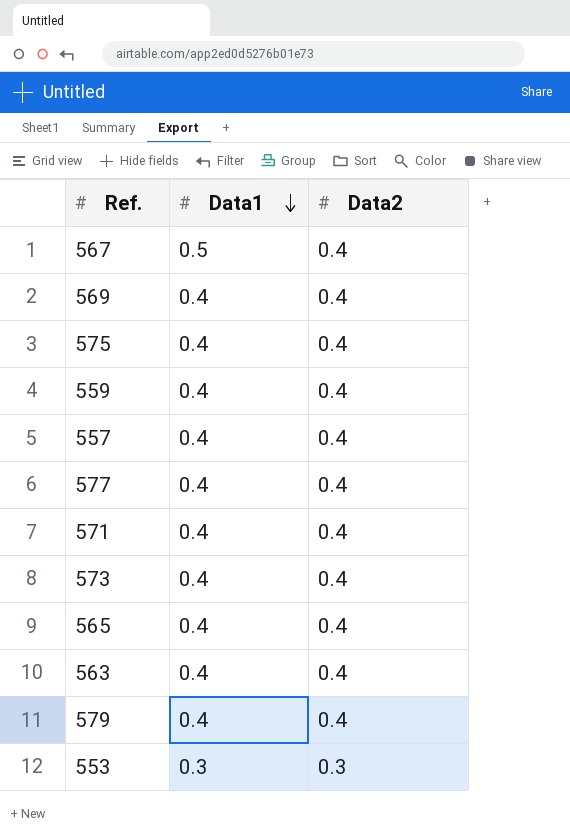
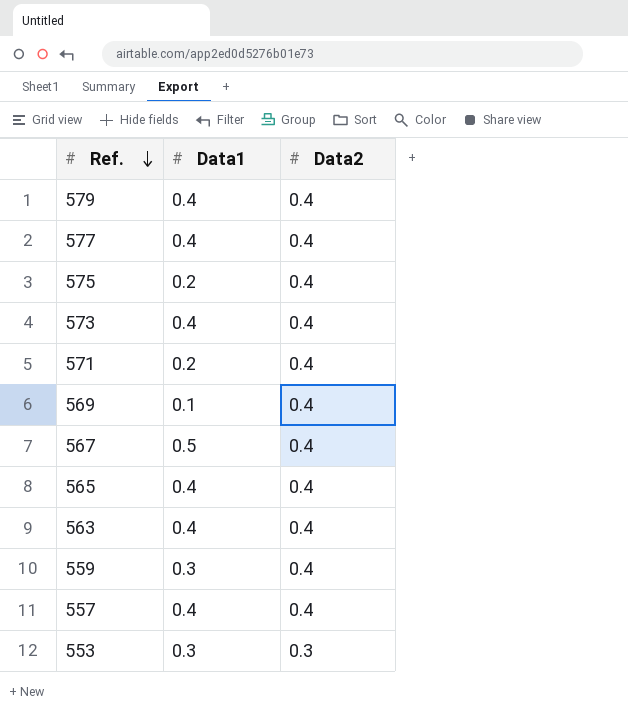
row order: Data1 descending -> Ref. descending
575 | Data1: 0.4 -> 0.2
571 | Data1: 0.4 -> 0.2
569 | Data1: 0.4 -> 0.1
559 | Data1: 0.4 -> 0.3

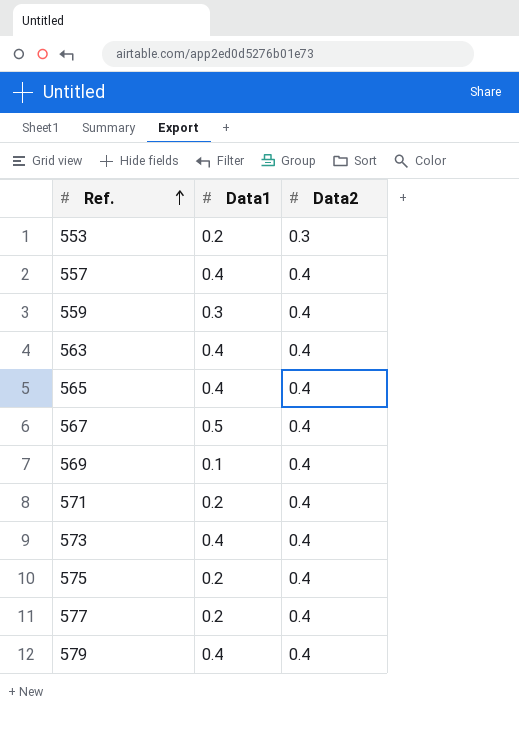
row order: Ref. descending -> Ref. ascending
553 | Data1: 0.3 -> 0.2
577 | Data1: 0.4 -> 0.2

